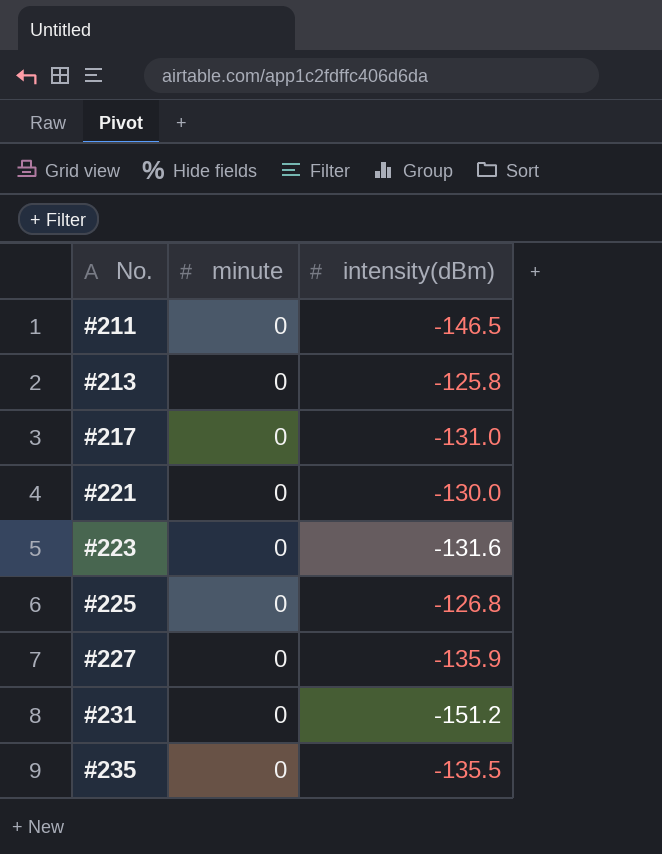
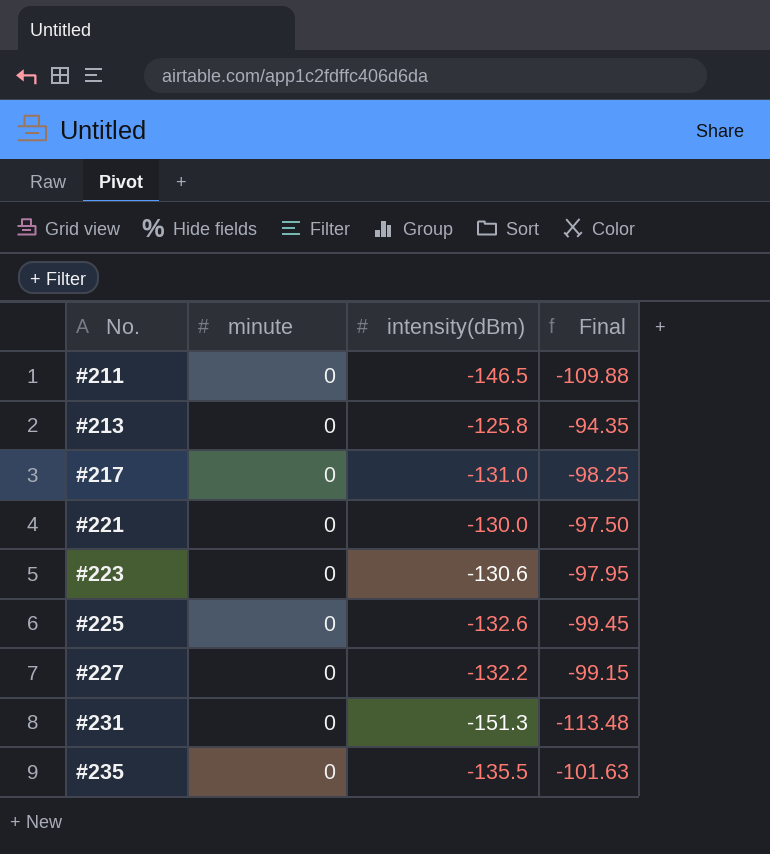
column Final | formula: none -> [intensity(dBm)] * 0.75
#223 | intensity(dBm): -131.6 -> -130.6
#225 | intensity(dBm): -126.8 -> -132.6
#227 | intensity(dBm): -135.9 -> -132.2
#231 | intensity(dBm): -151.2 -> -151.3

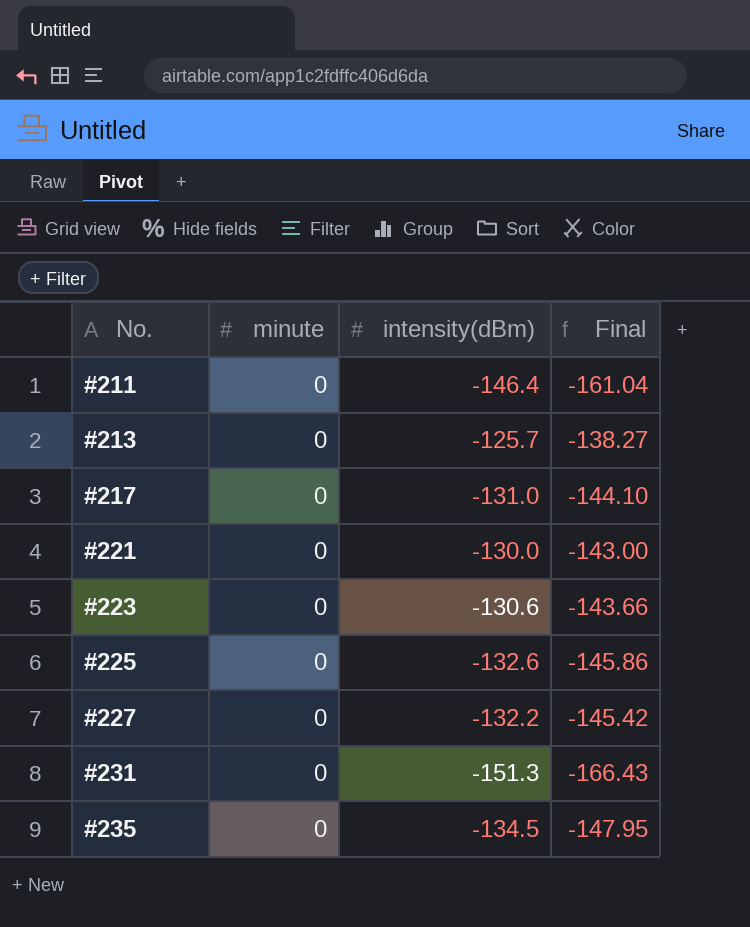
column Final | formula: [intensity(dBm)] * 0.75 -> [intensity(dBm)] * 1.1
#211 | intensity(dBm): -146.5 -> -146.4
#213 | intensity(dBm): -125.8 -> -125.7
#235 | intensity(dBm): -135.5 -> -134.5

